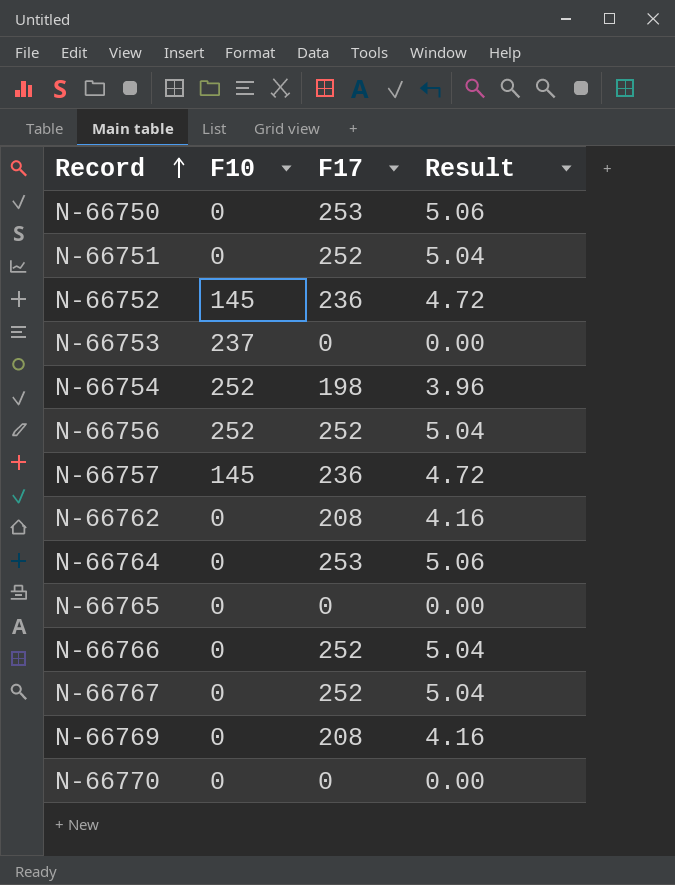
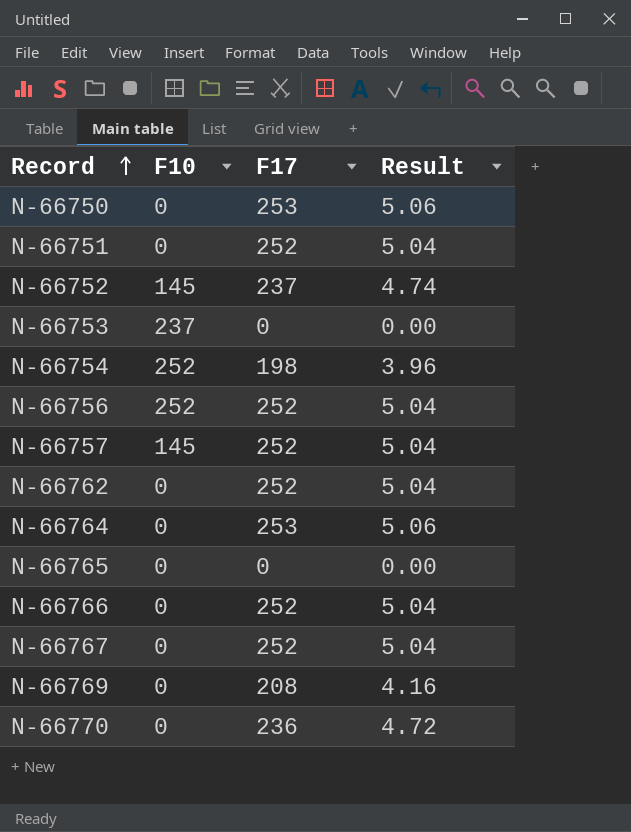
N-66752 | F17: 236 -> 237
N-66752 | Result: 4.72 -> 4.74
N-66757 | F17: 236 -> 252
N-66757 | Result: 4.72 -> 5.04
N-66762 | F17: 208 -> 252
N-66762 | Result: 4.16 -> 5.04
N-66770 | F17: 0 -> 236
N-66770 | Result: 0.00 -> 4.72

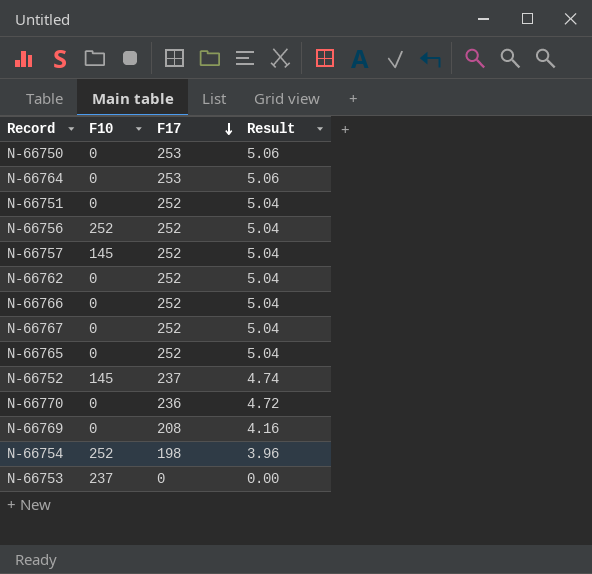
row order: Record ascending -> F17 descending
N-66765 | F17: 0 -> 252
N-66765 | Result: 0.00 -> 5.04

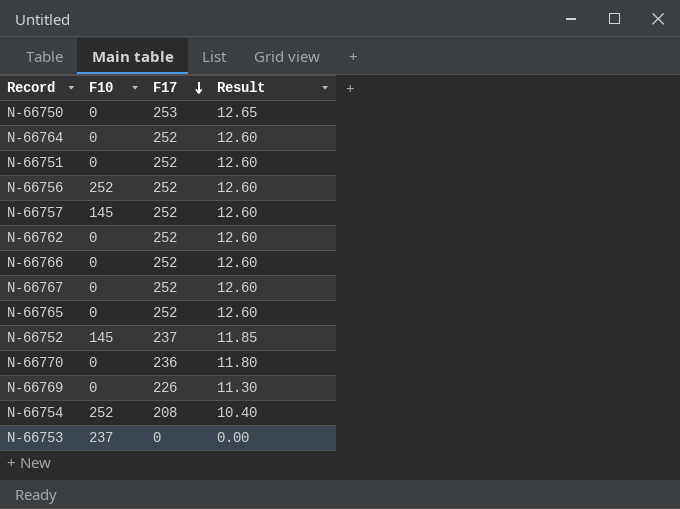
column Result | formula: [F17] * 0.02 -> [F17] * 0.05
N-66764 | F17: 253 -> 252
N-66769 | F17: 208 -> 226
N-66754 | F17: 198 -> 208

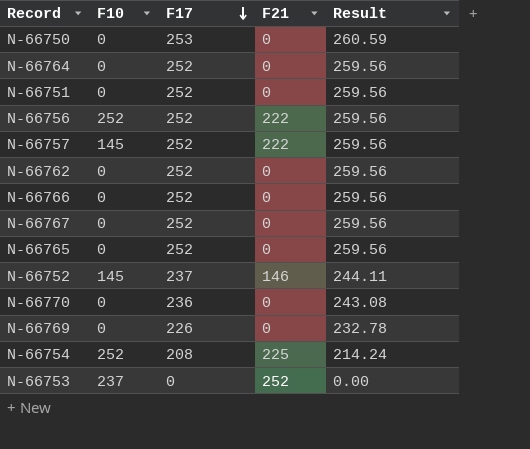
column F21 | position: none -> 4
column Result | formula: [F17] * 0.05 -> [F17] * 1.03

